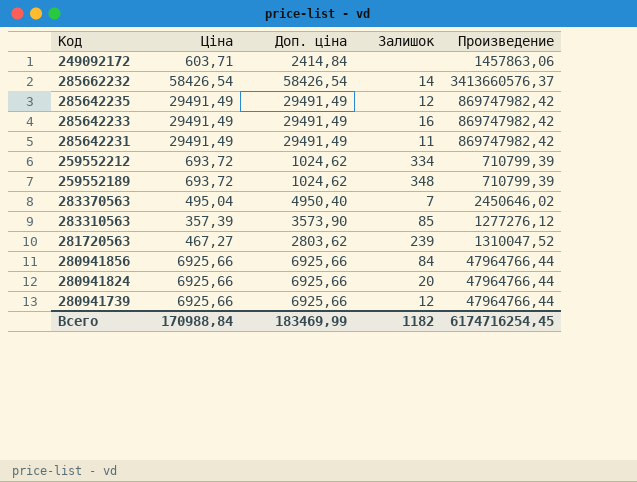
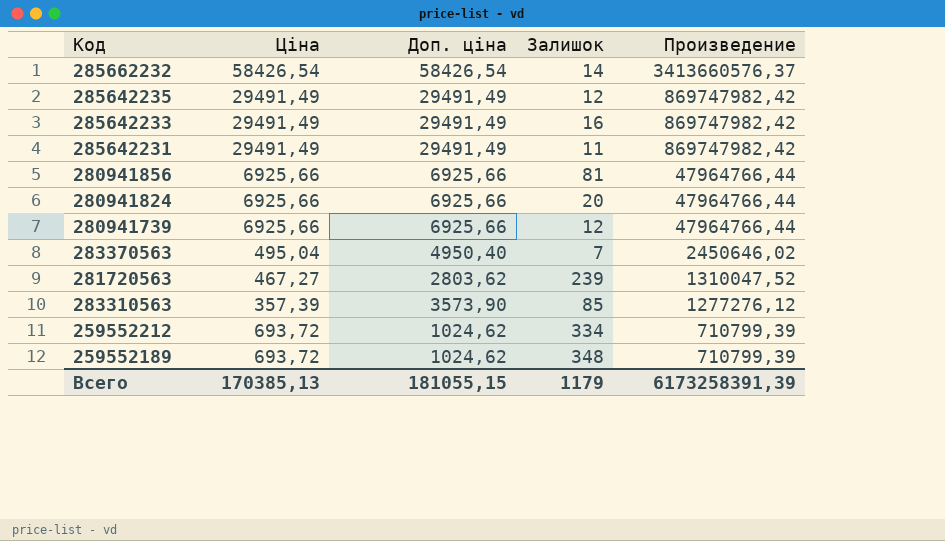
row order: none -> Произведение descending
row 249092172: 603,71 | 2414,84 | none | 1457863,06 -> none
280941856 | Залишок: 84 -> 81
Всего | Ціна: 170988,84 -> 170385,13
Всего | Доп. ціна: 183469,99 -> 181055,15
Всего | Залишок: 1182 -> 1179
Всего | Произведение: 6174716254,45 -> 6173258391,39

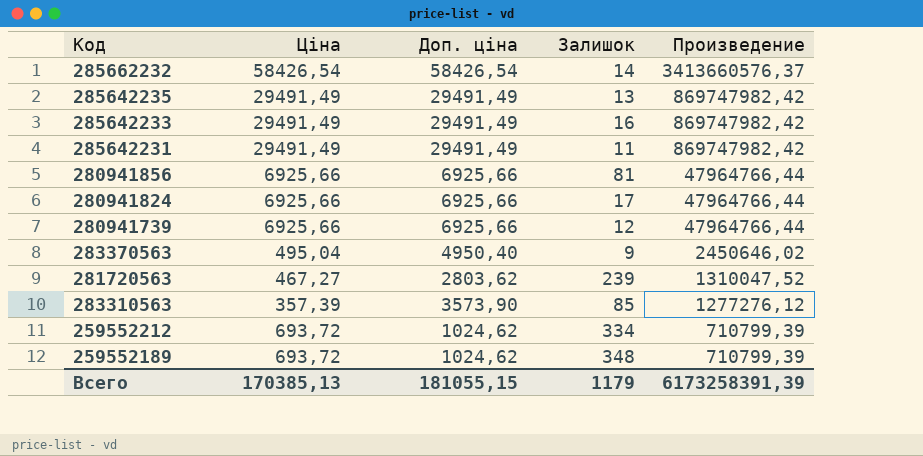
285642235 | Залишок: 12 -> 13
280941824 | Залишок: 20 -> 17
283370563 | Залишок: 7 -> 9

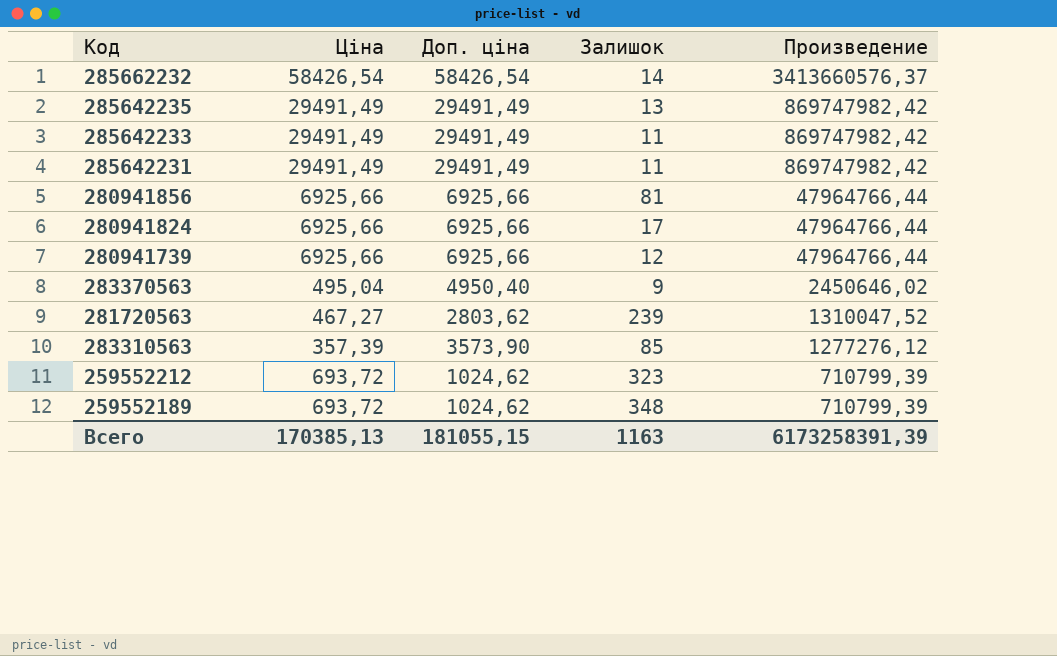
285642233 | Залишок: 16 -> 11
259552212 | Залишок: 334 -> 323
Всего | Залишок: 1179 -> 1163

